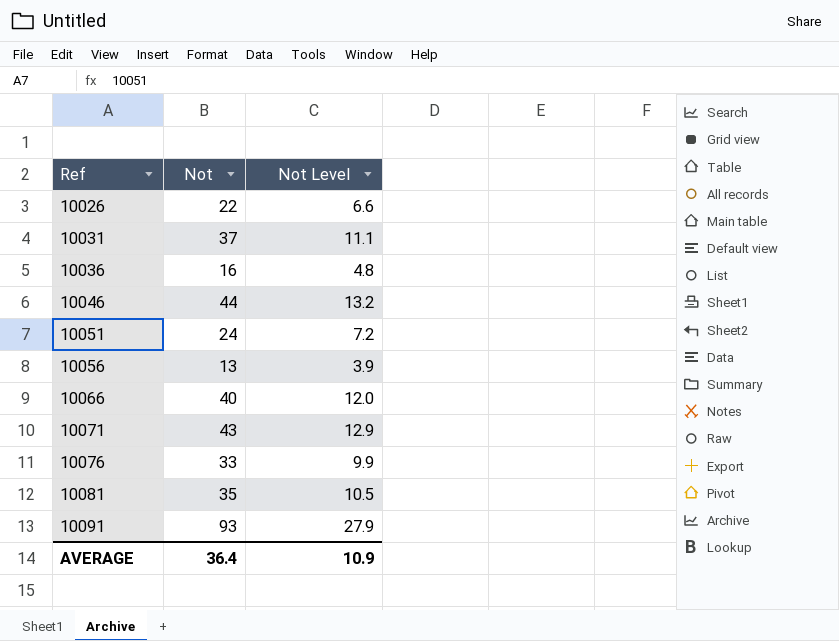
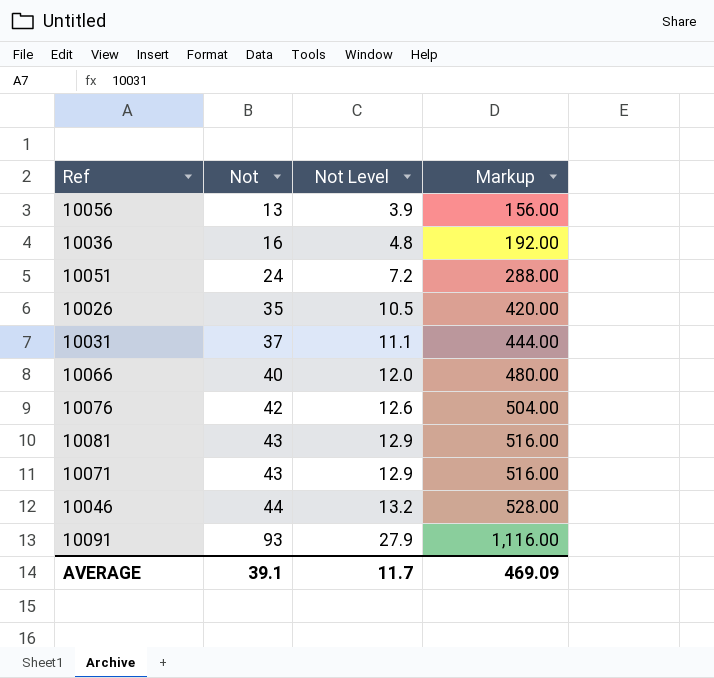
row order: Ref ascending -> Not ascending
column Markup | formula: none -> [Not] * 12
10026 | Not: 22 -> 35
10026 | Not Level: 6.6 -> 10.5
10076 | Not: 33 -> 42
10076 | Not Level: 9.9 -> 12.6
10081 | Not: 35 -> 43
10081 | Not Level: 10.5 -> 12.9
AVERAGE | Not: 36.4 -> 39.1
AVERAGE | Not Level: 10.9 -> 11.7

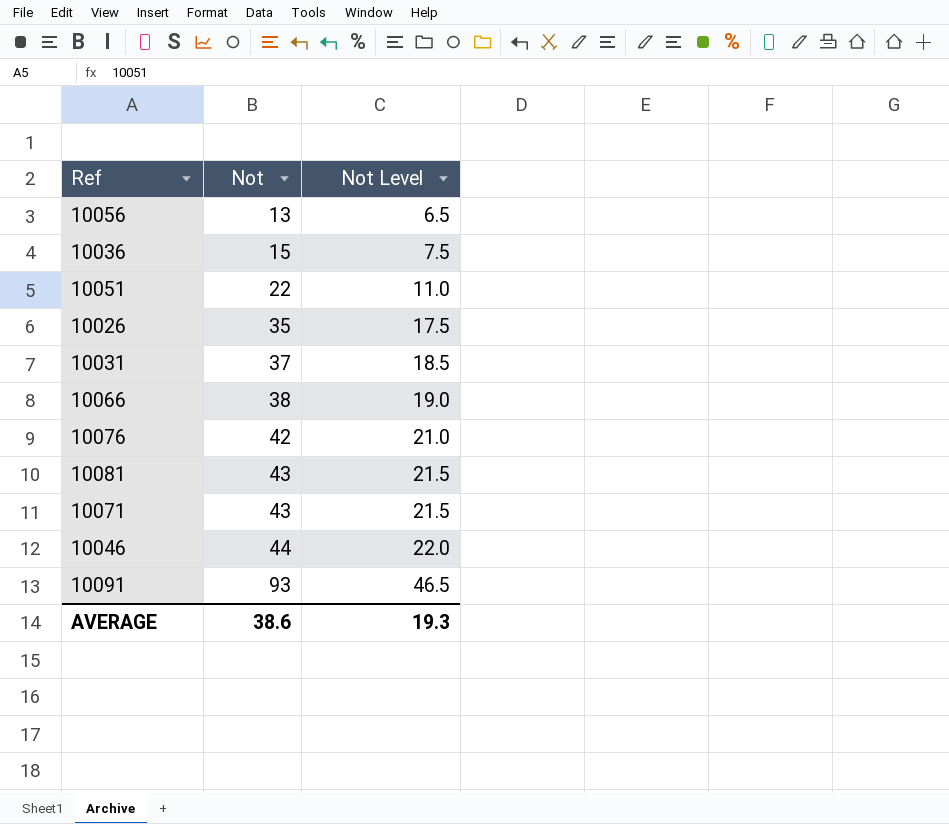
column Markup | formula: [Not] * 12 -> none
column Not Level | formula: [Not] * 0.3 -> [Not] * 0.5
10036 | Not: 16 -> 15
10051 | Not: 24 -> 22
10066 | Not: 40 -> 38
AVERAGE | Not: 39.1 -> 38.6
AVERAGE | Not Level: 11.7 -> 19.3

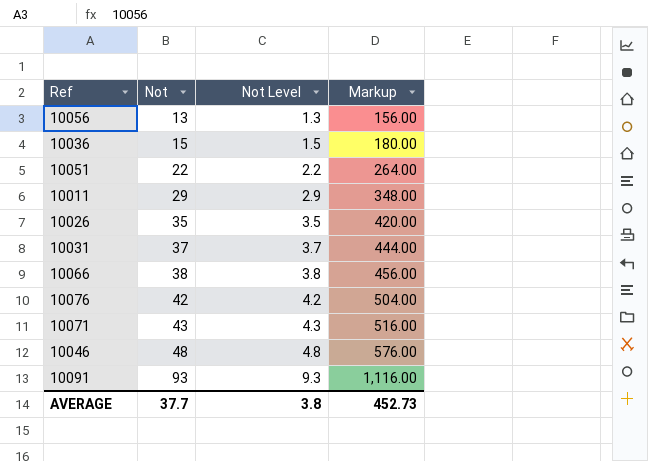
column Not Level | formula: [Not] * 0.5 -> [Not] * 0.1
column Markup | formula: none -> [Not] * 12
row 10081: 43 | 21.5 -> none
row 10011: none -> 29 | 2.9 | 348.00
10046 | Not: 44 -> 48
AVERAGE | Not: 38.6 -> 37.7
AVERAGE | Not Level: 19.3 -> 3.8

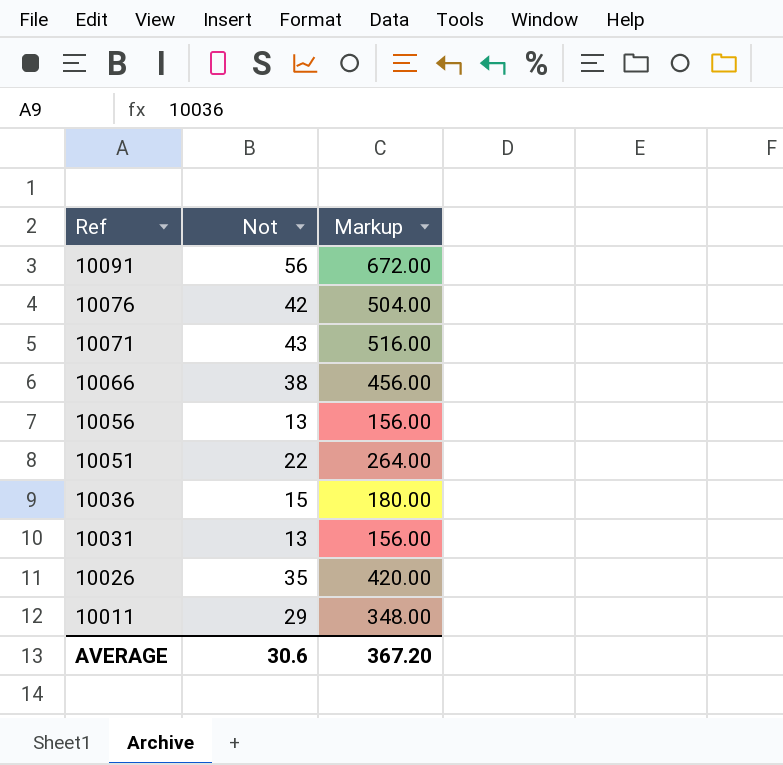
row order: Not ascending -> Ref descending
column Not Level | formula: [Not] * 0.1 -> none
row 10046: 48 | 4.8 | 576.00 -> none
10091 | Not: 93 -> 56
10091 | Markup: 1,116.00 -> 672.00
10031 | Not: 37 -> 13
10031 | Markup: 444.00 -> 156.00
AVERAGE | Not: 37.7 -> 30.6
AVERAGE | Markup: 452.73 -> 367.20

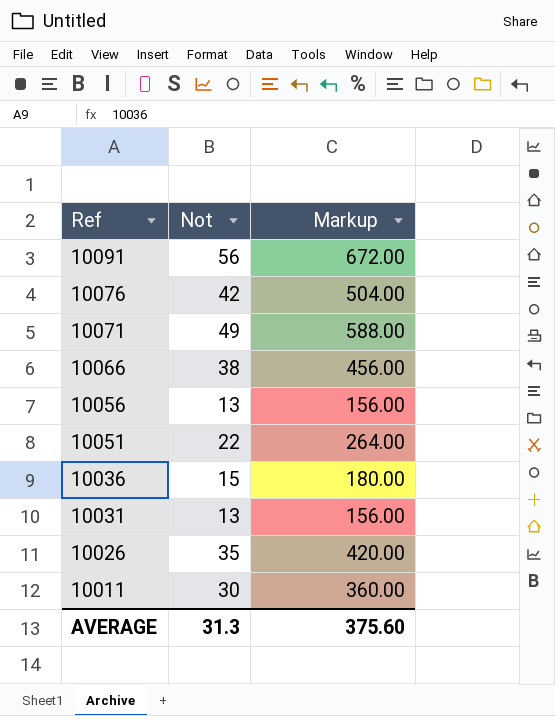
10071 | Not: 43 -> 49
10071 | Markup: 516.00 -> 588.00
10011 | Not: 29 -> 30
10011 | Markup: 348.00 -> 360.00
AVERAGE | Not: 30.6 -> 31.3
AVERAGE | Markup: 367.20 -> 375.60

